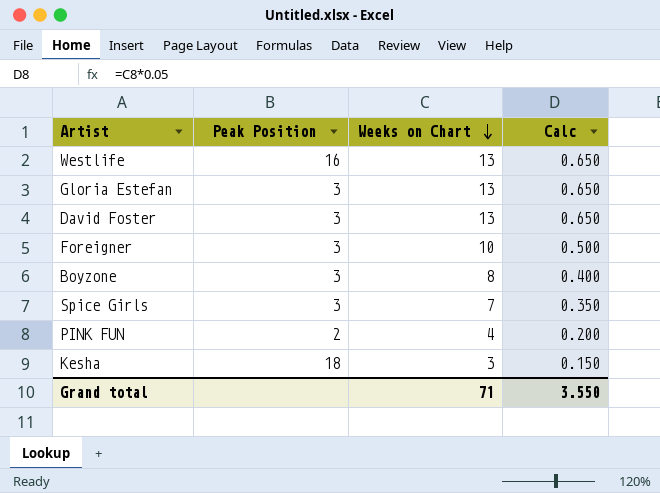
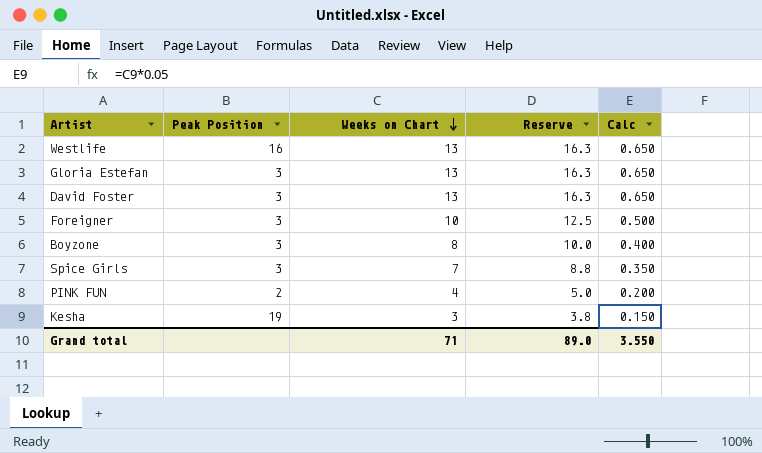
column Reserve | formula: none -> [Weeks on Chart] * 1.25
Kesha | Peak Position: 18 -> 19

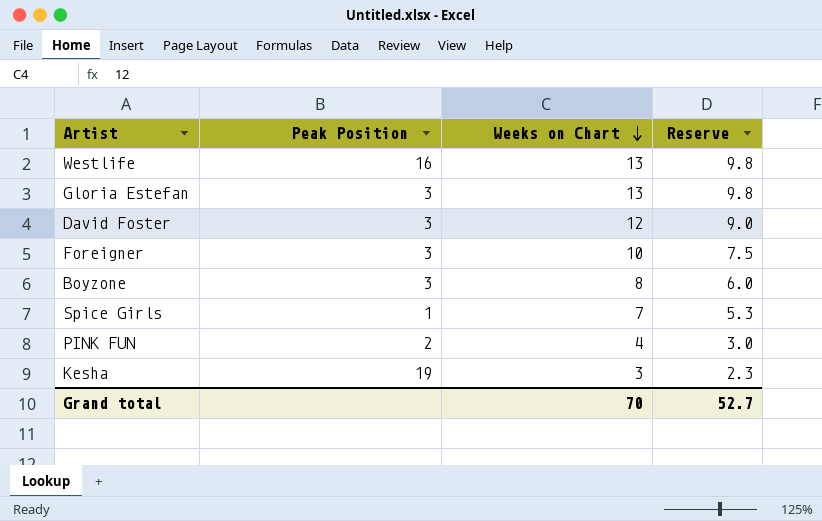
column Calc | formula: [Weeks on Chart] * 0.05 -> none
column Reserve | formula: [Weeks on Chart] * 1.25 -> [Weeks on Chart] * 0.75
David Foster | Weeks on Chart: 13 -> 12
Spice Girls | Peak Position: 3 -> 1
Grand total | Weeks on Chart: 71 -> 70
Grand total | Reserve: 89.0 -> 52.7

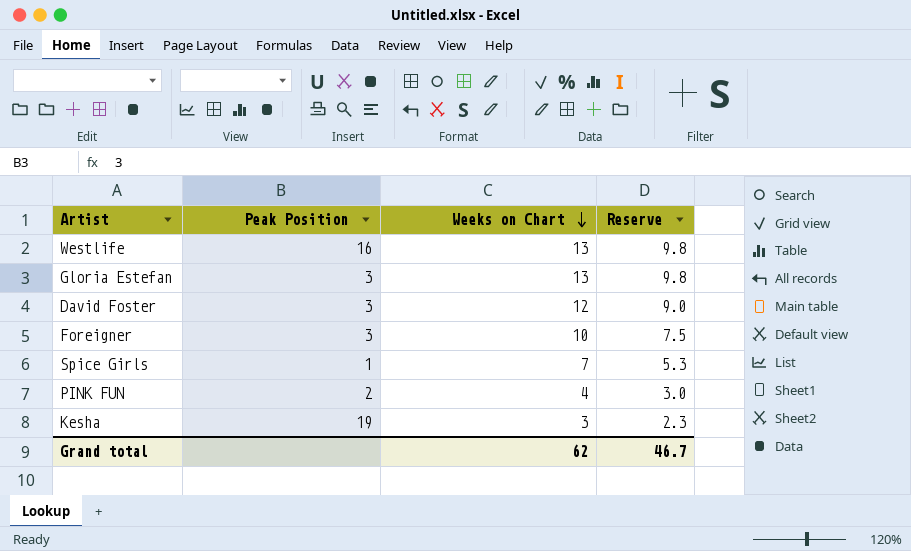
row Boyzone: 3 | 8 | 6.0 -> none
Grand total | Weeks on Chart: 70 -> 62
Grand total | Reserve: 52.7 -> 46.7

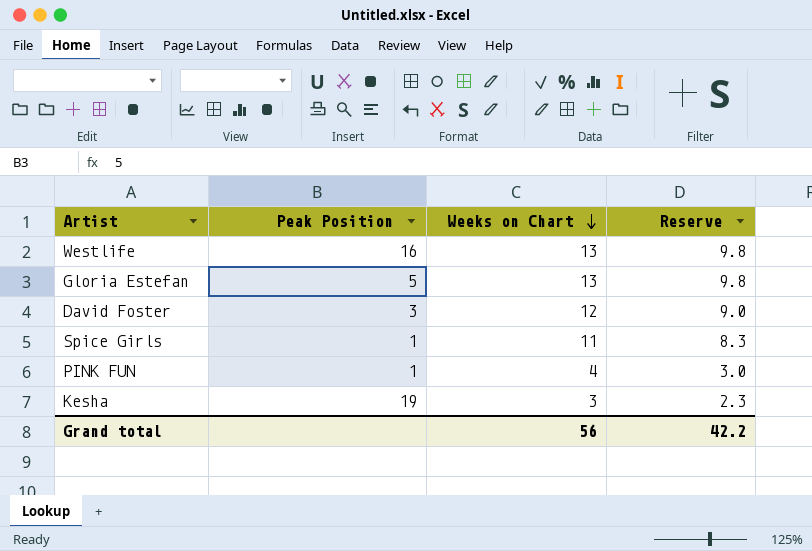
row Foreigner: 3 | 10 | 7.5 -> none
Gloria Estefan | Peak Position: 3 -> 5
Spice Girls | Weeks on Chart: 7 -> 11
Spice Girls | Reserve: 5.3 -> 8.3
PINK FUN | Peak Position: 2 -> 1
Grand total | Weeks on Chart: 62 -> 56
Grand total | Reserve: 46.7 -> 42.2

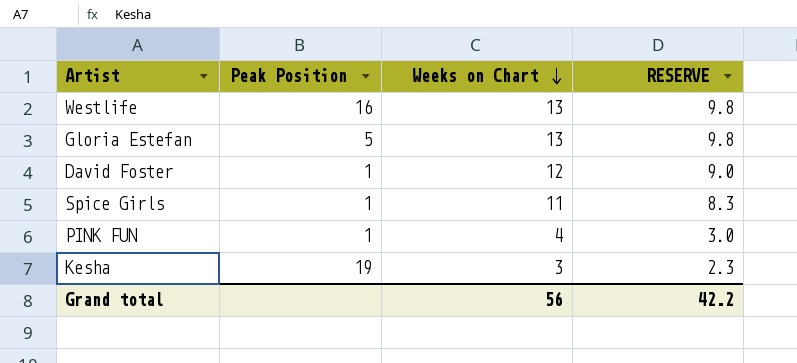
column name: Reserve -> RESERVE
David Foster | Peak Position: 3 -> 1

